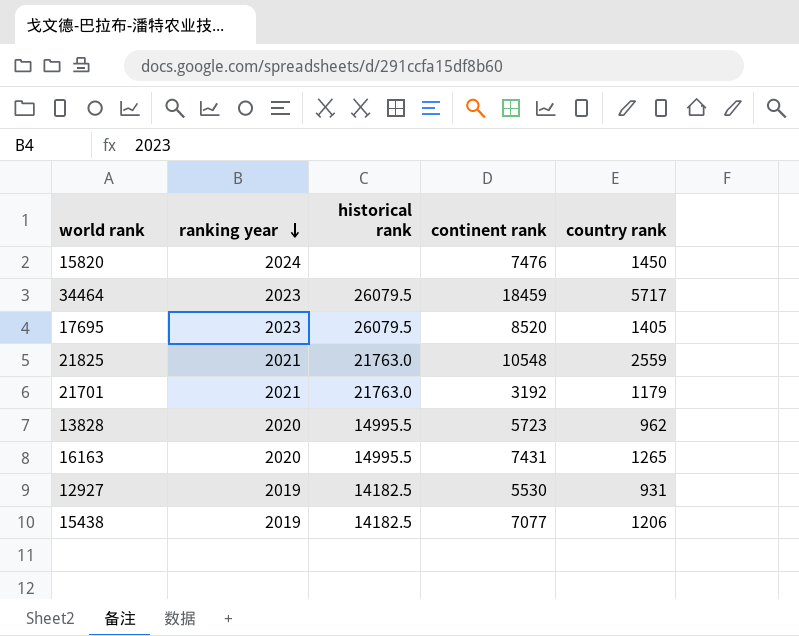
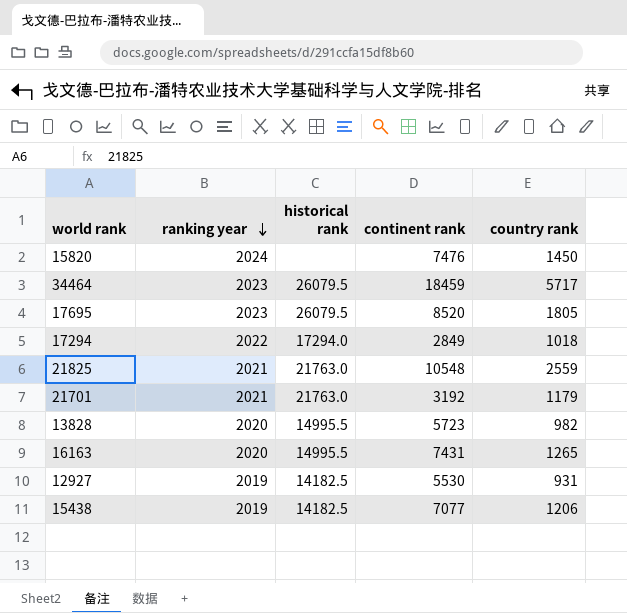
17695 | country rank: 1405 -> 1805
row 17294: none -> 2022 | 17294.0 | 2849 | 1018
13828 | country rank: 962 -> 982

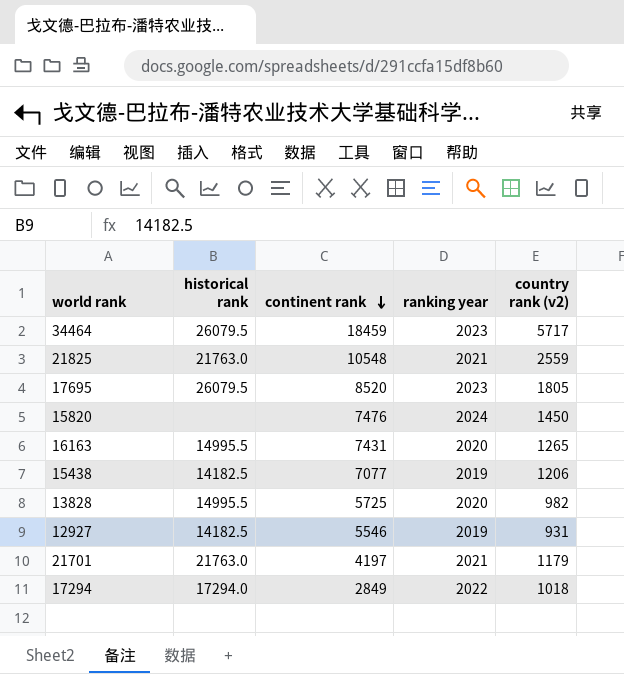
row order: ranking year descending -> continent rank descending
column ranking year | position: 2 -> 4
column name: country rank -> country rank (v2)
13828 | continent rank: 5723 -> 5725
12927 | continent rank: 5530 -> 5546
21701 | continent rank: 3192 -> 4197

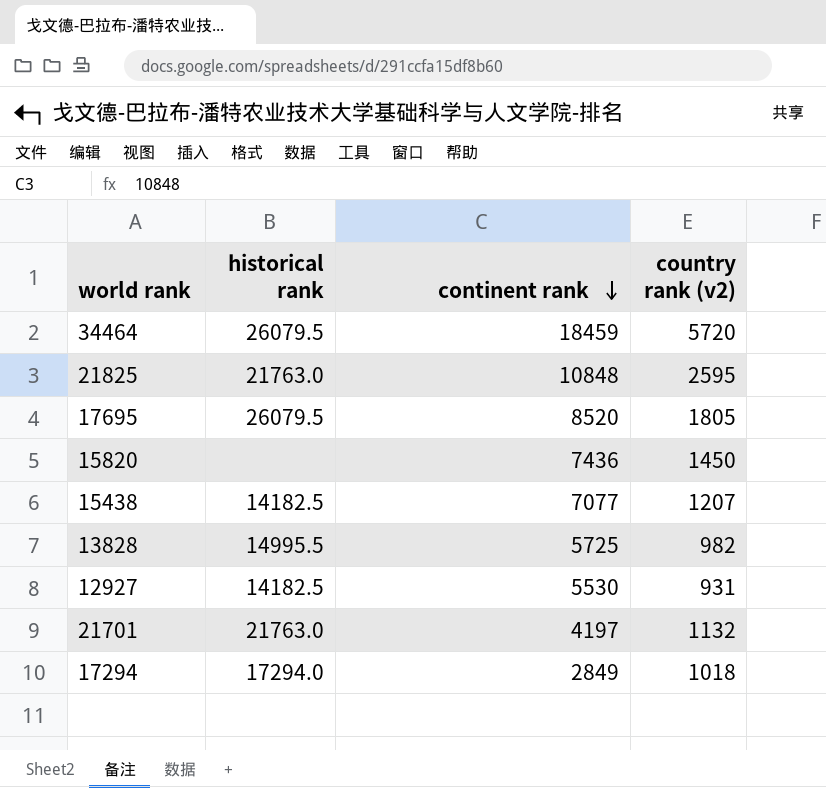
column ranking year | position: 4 -> none
row 16163: 14995.5 | 7431 | 2020 | 1265 -> none
34464 | country rank (v2): 5717 -> 5720
21825 | continent rank: 10548 -> 10848
21825 | country rank (v2): 2559 -> 2595
15820 | continent rank: 7476 -> 7436
15438 | country rank (v2): 1206 -> 1207
12927 | continent rank: 5546 -> 5530
21701 | country rank (v2): 1179 -> 1132

